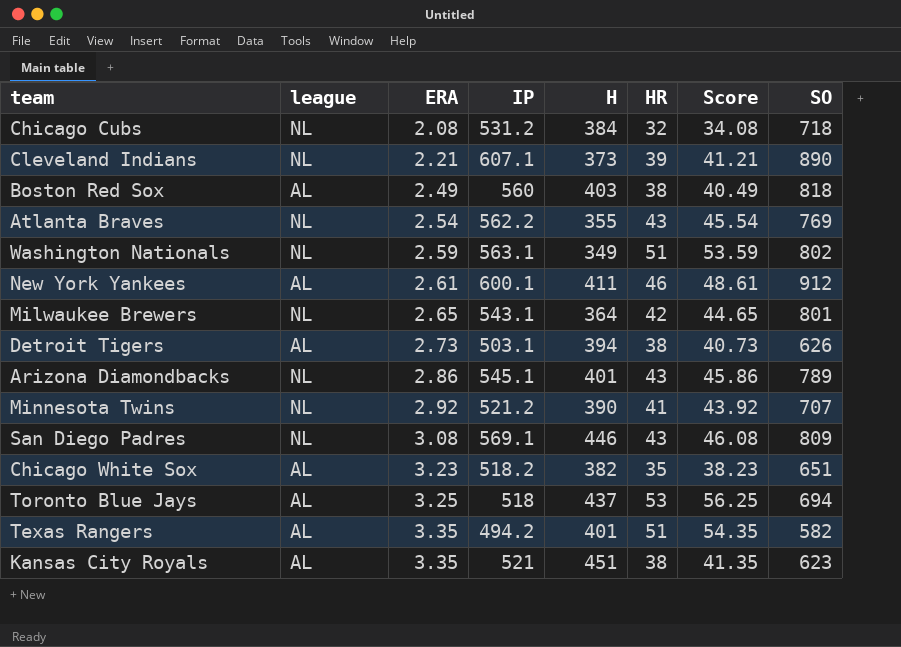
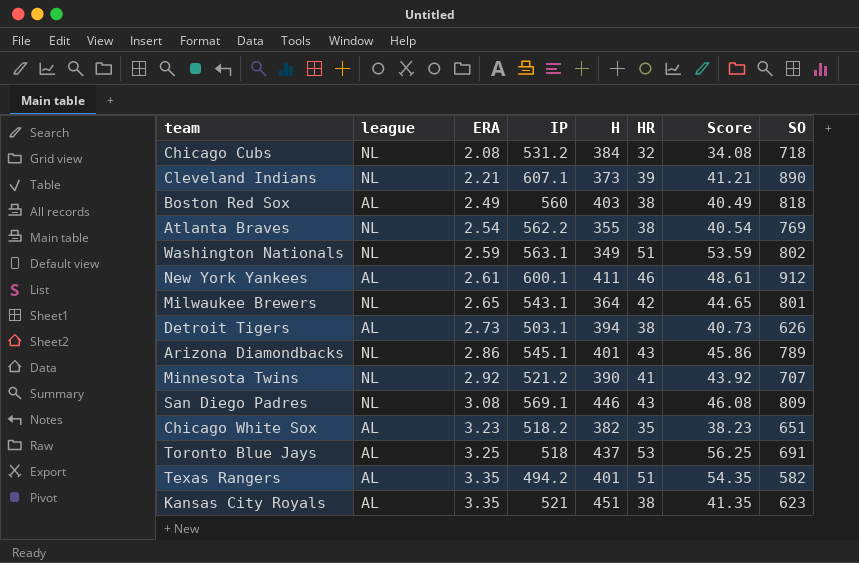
Atlanta Braves | HR: 43 -> 38
Atlanta Braves | Score: 45.54 -> 40.54
Toronto Blue Jays | SO: 694 -> 691

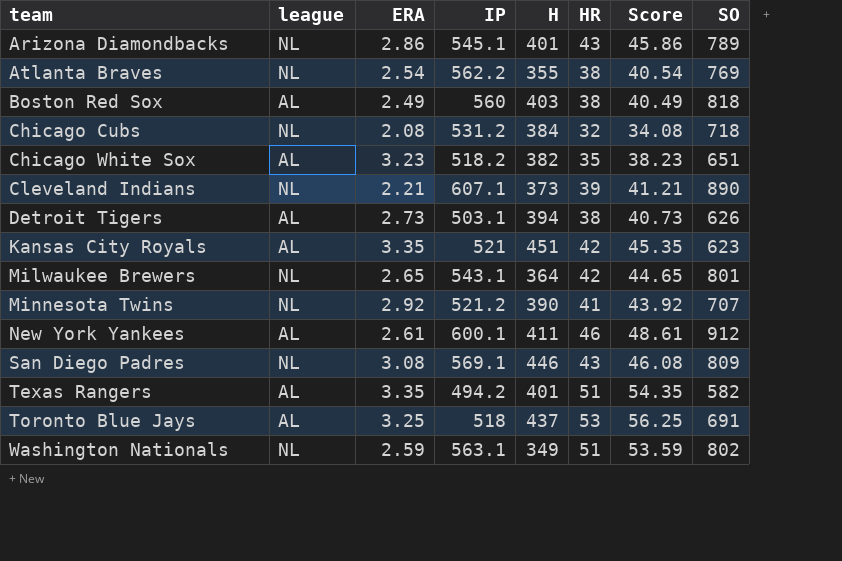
row order: ERA ascending -> team ascending
Kansas City Royals | HR: 38 -> 42
Kansas City Royals | Score: 41.35 -> 45.35

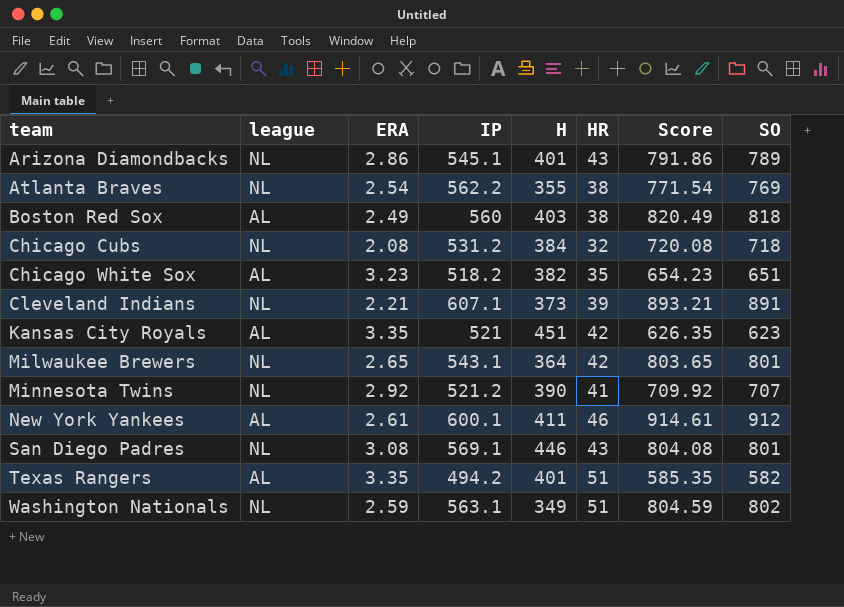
column Score | formula: [ERA] + [HR] -> [ERA] + [SO]
row Detroit Tigers: AL | 2.73 | 503.1 | 394 | 38 | 40.73 | 626 -> none
row Toronto Blue Jays: AL | 3.25 | 518 | 437 | 53 | 56.25 | 691 -> none
Cleveland Indians | SO: 890 -> 891
San Diego Padres | SO: 809 -> 801

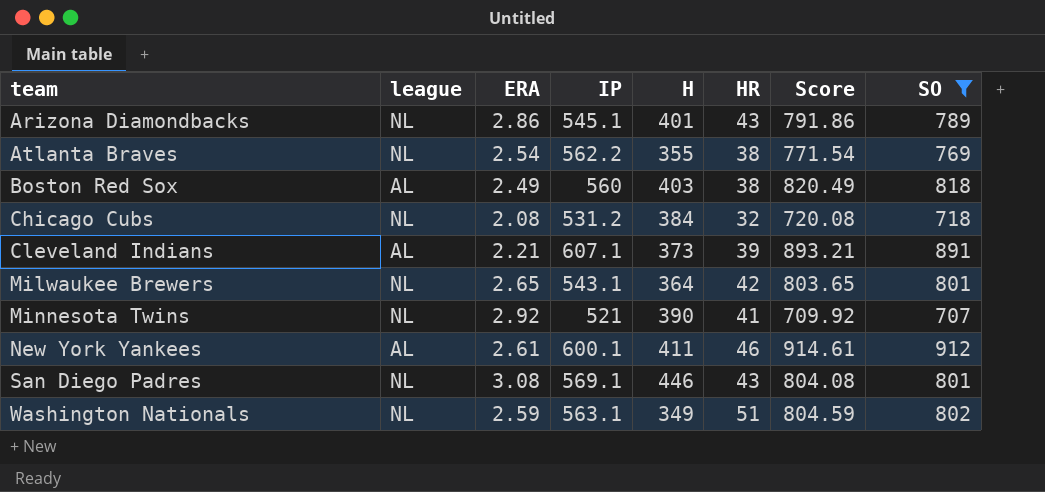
filter: none -> SO >= 707
Cleveland Indians | league: NL -> AL
Minnesota Twins | IP: 521.2 -> 521

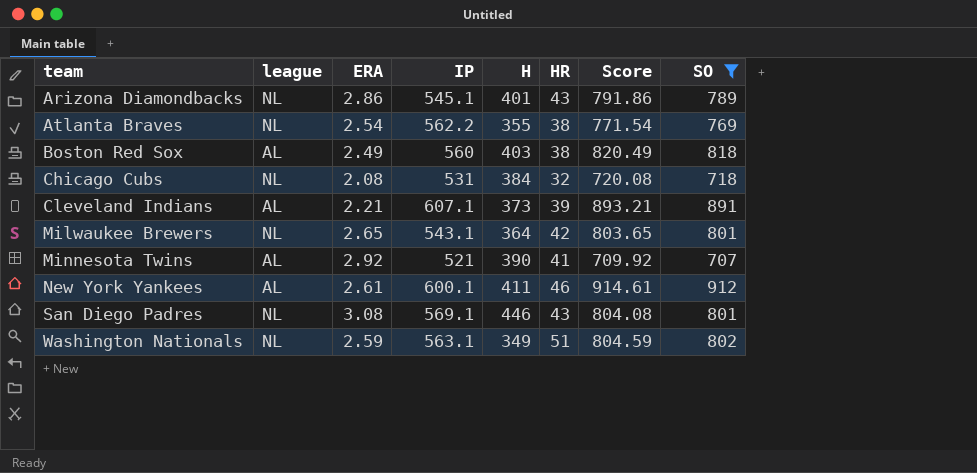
Chicago Cubs | IP: 531.2 -> 531
Minnesota Twins | league: NL -> AL

